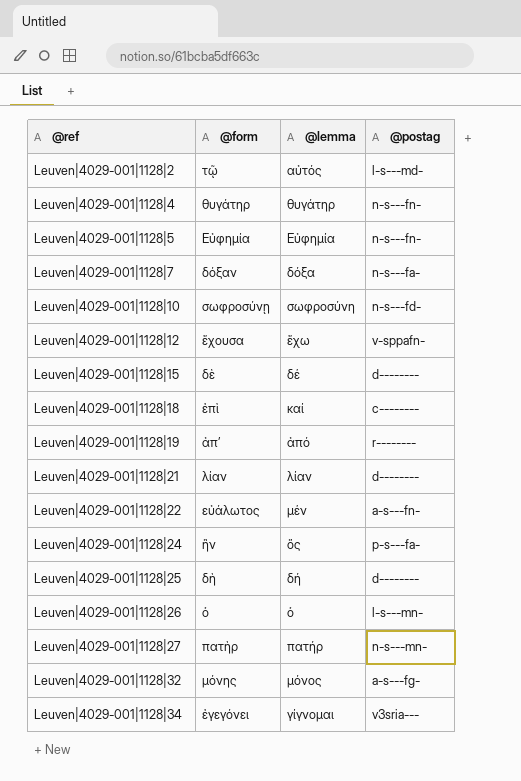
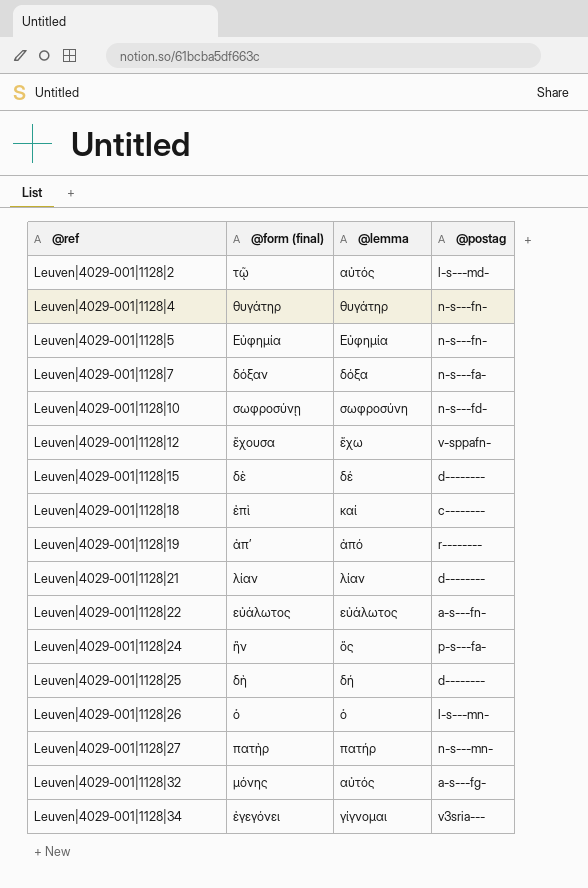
column name: @form -> @form (final)
Leuven|4029-001|1128|22 | @lemma: μέν -> εὐάλωτος
Leuven|4029-001|1128|32 | @lemma: μόνος -> αὐτός

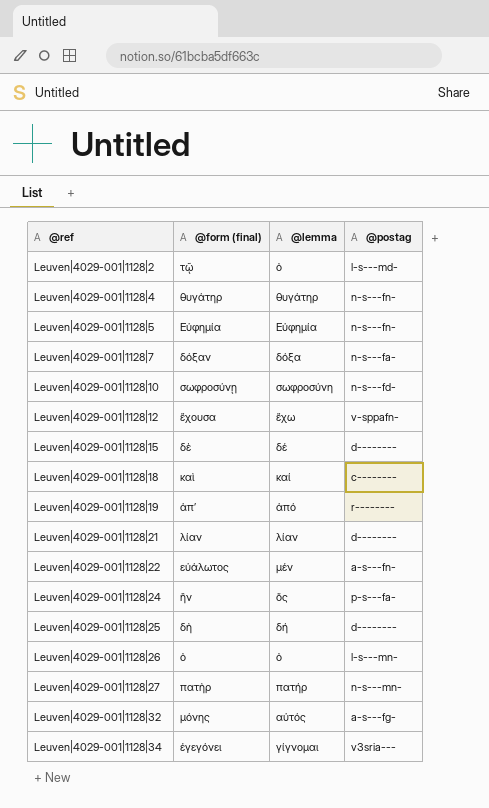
Leuven|4029-001|1128|2 | @lemma: αὐτός -> ὁ
Leuven|4029-001|1128|18 | @form (final): ἐπὶ -> καὶ
Leuven|4029-001|1128|22 | @lemma: εὐάλωτος -> μέν

